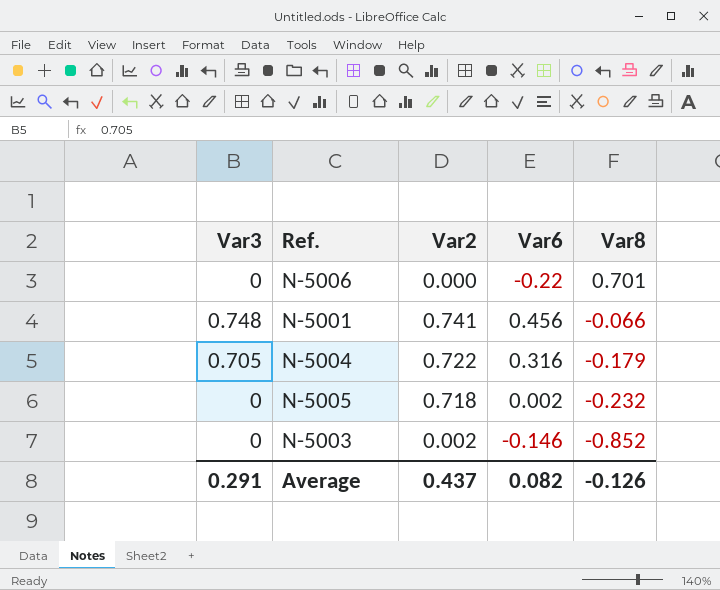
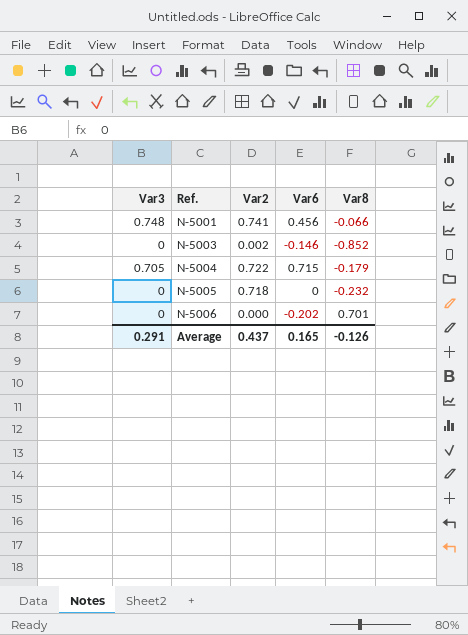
row order: Var8 descending -> Ref. ascending
N-5004 | Var6: 0.316 -> 0.715
N-5005 | Var6: 0.002 -> 0
N-5006 | Var6: -0.22 -> -0.202
Average | Var6: 0.082 -> 0.165

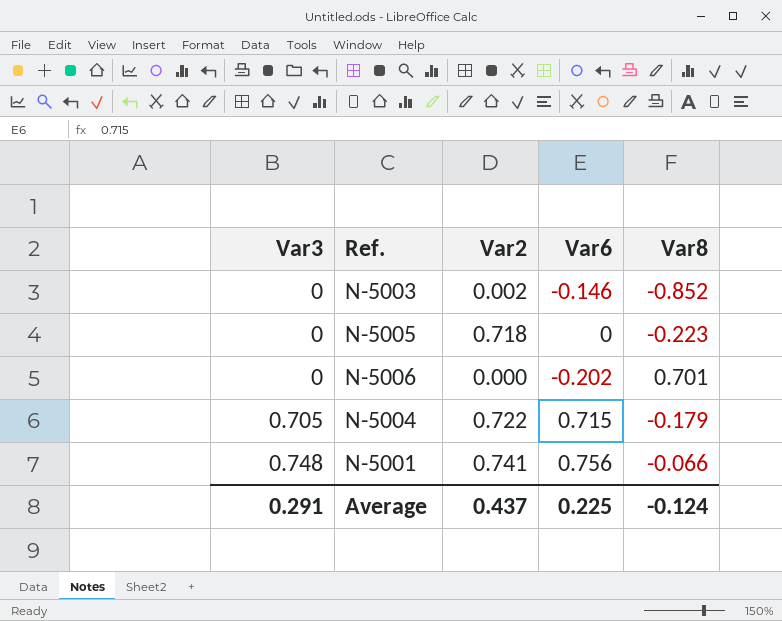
row order: Ref. ascending -> Var3 ascending
N-5005 | Var8: -0.232 -> -0.223
N-5001 | Var6: 0.456 -> 0.756
Average | Var6: 0.165 -> 0.225
Average | Var8: -0.126 -> -0.124

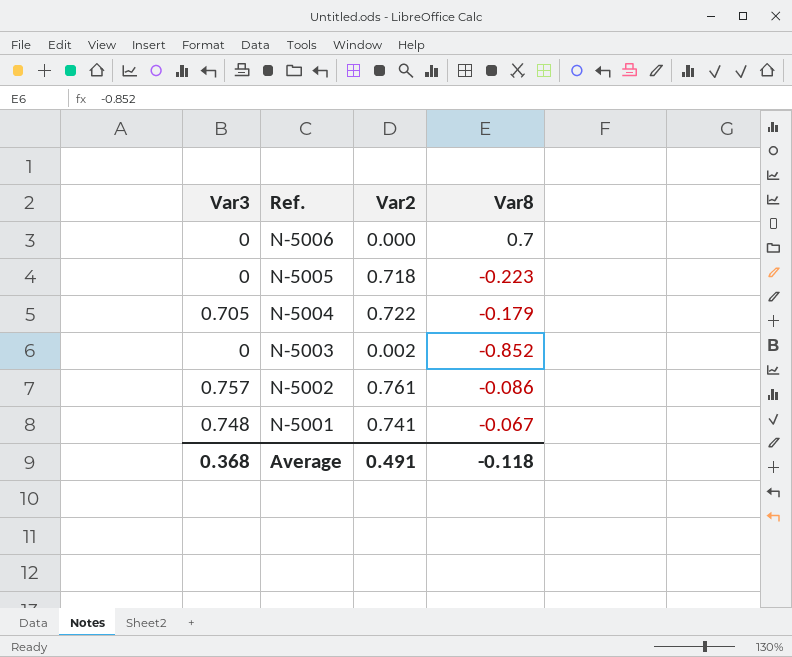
row order: Var3 ascending -> Ref. descending
column Var6 | position: 4 -> none
N-5006 | Var8: 0.701 -> 0.7
row N-5002: none -> 0.757 | 0.761 | -0.086
N-5001 | Var8: -0.066 -> -0.067
Average | Var3: 0.291 -> 0.368
Average | Var2: 0.437 -> 0.491
Average | Var8: -0.124 -> -0.118

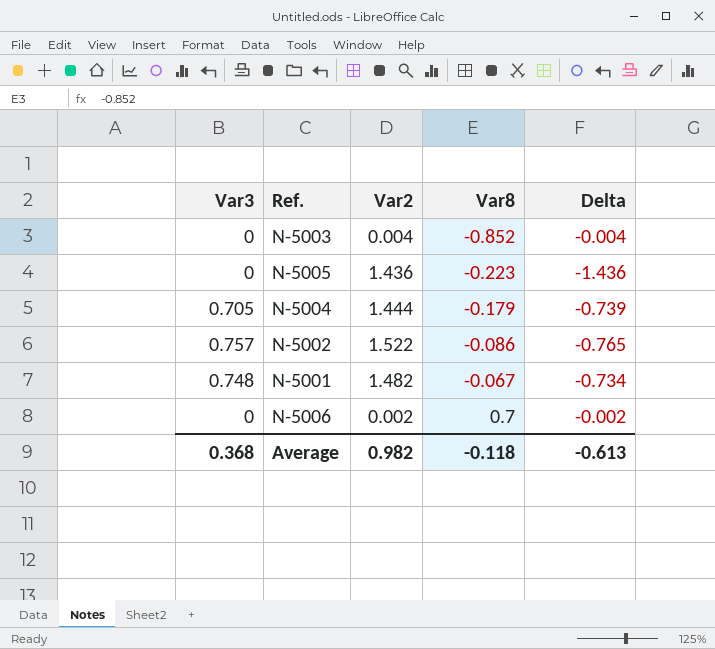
row order: Ref. descending -> Var8 ascending
column Delta | formula: none -> [Var3] - [Var2]
N-5003 | Var2: 0.002 -> 0.004
N-5005 | Var2: 0.718 -> 1.436
N-5004 | Var2: 0.722 -> 1.444
N-5002 | Var2: 0.761 -> 1.522
N-5001 | Var2: 0.741 -> 1.482
N-5006 | Var2: 0.000 -> 0.002
Average | Var2: 0.491 -> 0.982

